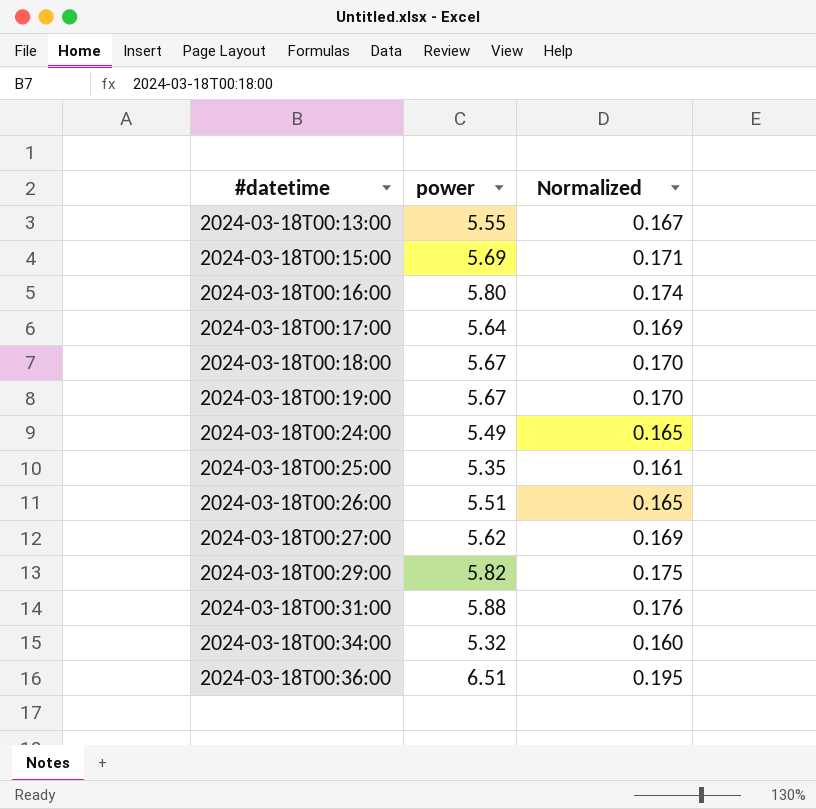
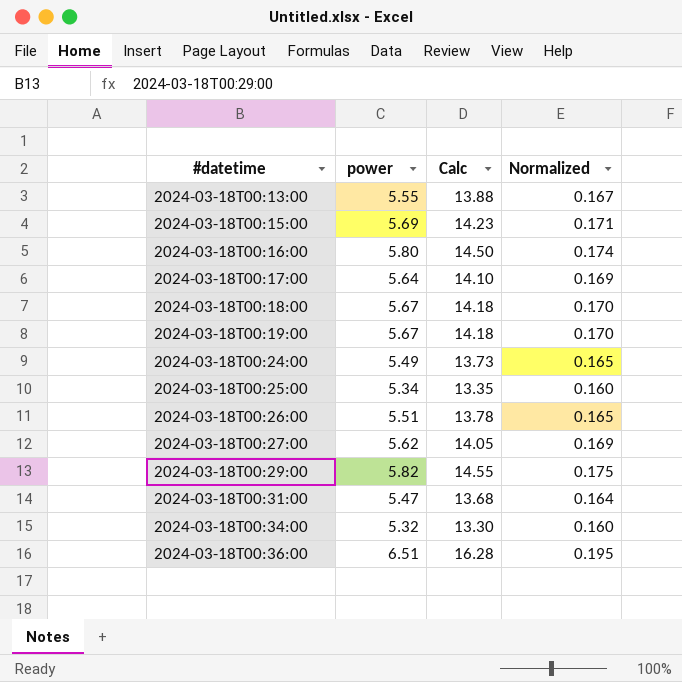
column Calc | formula: none -> [power] * 2.5
2024-03-18T00:25:00 | power: 5.35 -> 5.34
2024-03-18T00:25:00 | Normalized: 0.161 -> 0.160
2024-03-18T00:31:00 | power: 5.88 -> 5.47
2024-03-18T00:31:00 | Normalized: 0.176 -> 0.164

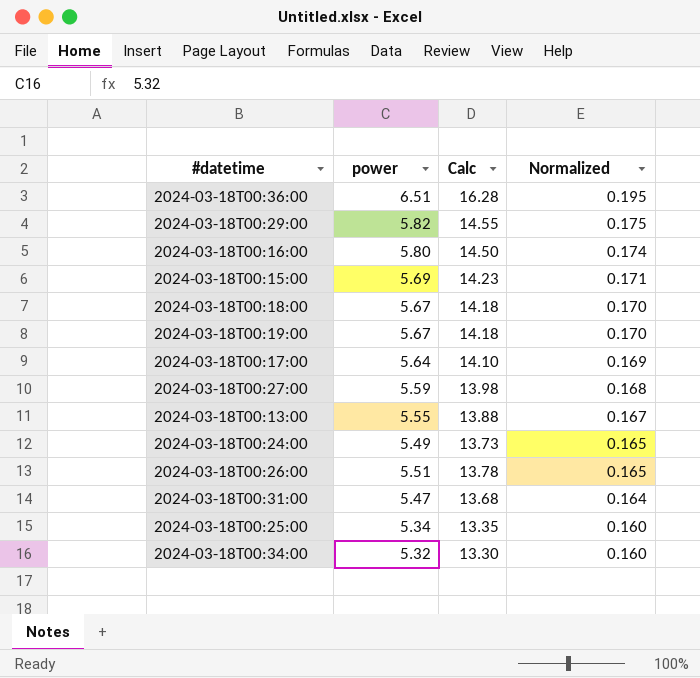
row order: #datetime ascending -> Normalized descending
2024-03-18T00:27:00 | power: 5.62 -> 5.59
2024-03-18T00:27:00 | Calc: 14.05 -> 13.98
2024-03-18T00:27:00 | Normalized: 0.169 -> 0.168

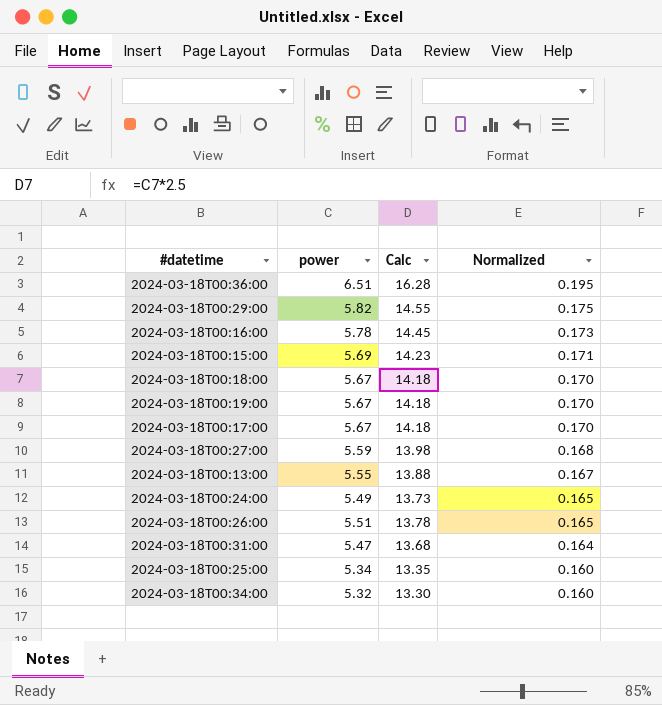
2024-03-18T00:16:00 | power: 5.80 -> 5.78
2024-03-18T00:16:00 | Calc: 14.50 -> 14.45
2024-03-18T00:16:00 | Normalized: 0.174 -> 0.173
2024-03-18T00:17:00 | power: 5.64 -> 5.67
2024-03-18T00:17:00 | Calc: 14.10 -> 14.18
2024-03-18T00:17:00 | Normalized: 0.169 -> 0.170

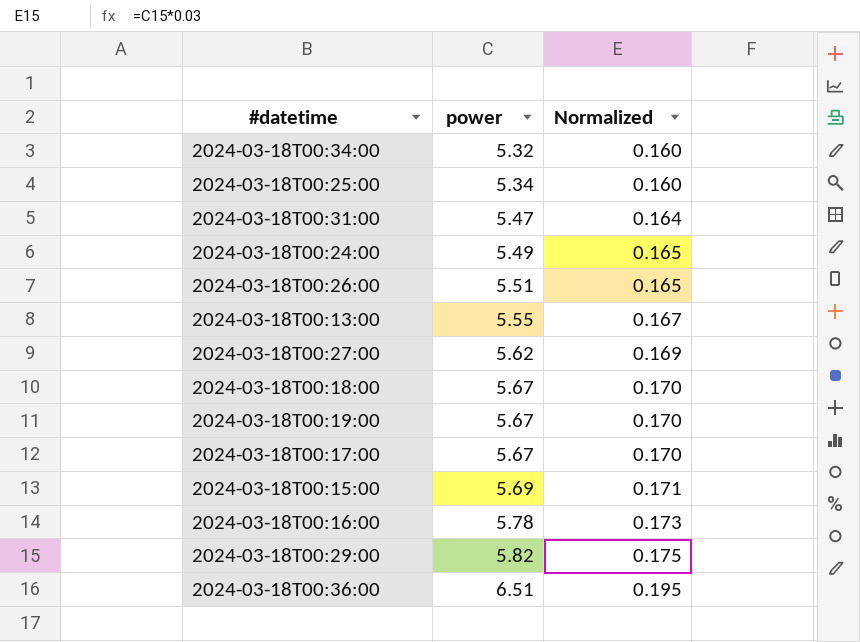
row order: Normalized descending -> power ascending
column Calc | formula: [power] * 2.5 -> none
2024-03-18T00:27:00 | power: 5.59 -> 5.62
2024-03-18T00:27:00 | Normalized: 0.168 -> 0.169

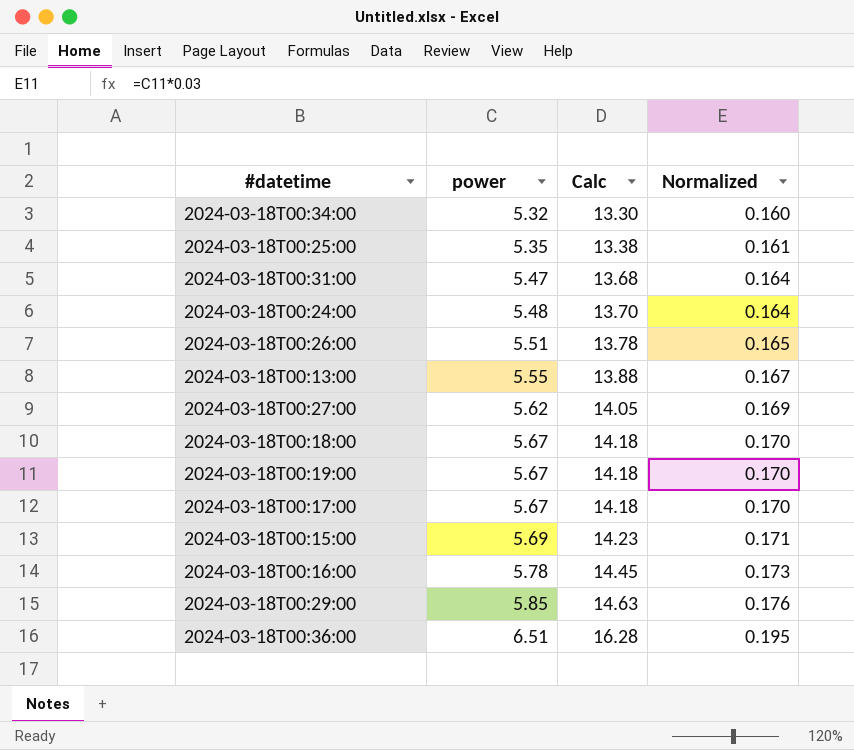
column Calc | formula: none -> [power] * 2.5
2024-03-18T00:25:00 | power: 5.34 -> 5.35
2024-03-18T00:25:00 | Normalized: 0.160 -> 0.161
2024-03-18T00:24:00 | power: 5.49 -> 5.48
2024-03-18T00:24:00 | Normalized: 0.165 -> 0.164
2024-03-18T00:29:00 | power: 5.82 -> 5.85
2024-03-18T00:29:00 | Normalized: 0.175 -> 0.176

